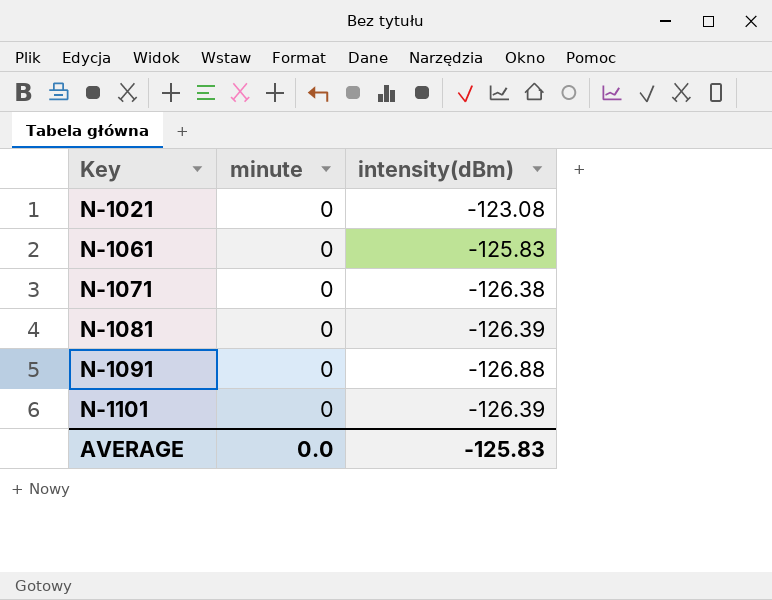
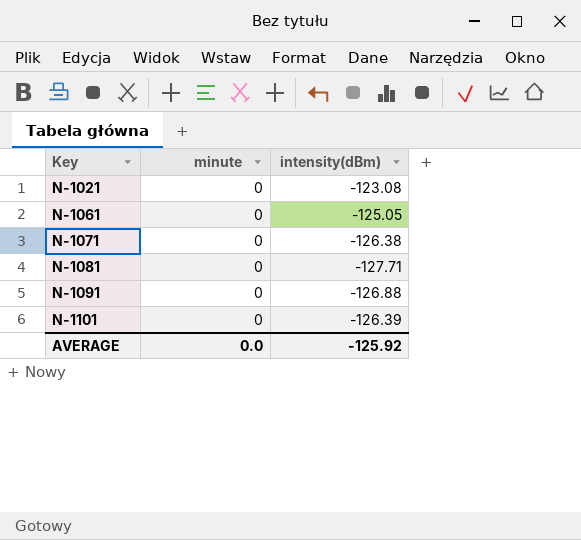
N-1061 | intensity(dBm): -125.83 -> -125.05
N-1081 | intensity(dBm): -126.39 -> -127.71
AVERAGE | intensity(dBm): -125.83 -> -125.92

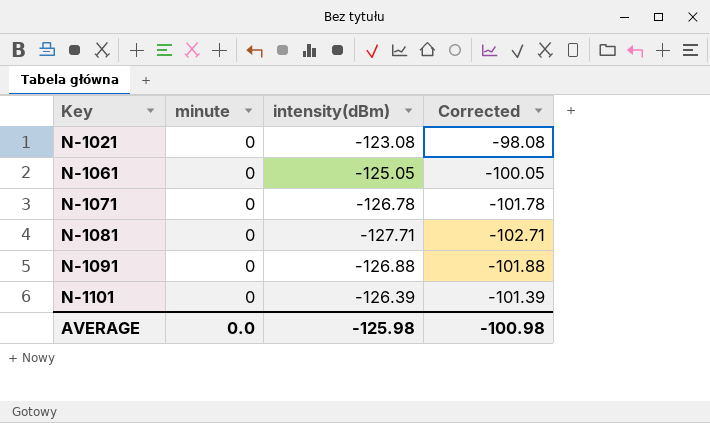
column Corrected | formula: none -> [intensity(dBm)] + 25
N-1071 | intensity(dBm): -126.38 -> -126.78
AVERAGE | intensity(dBm): -125.92 -> -125.98

